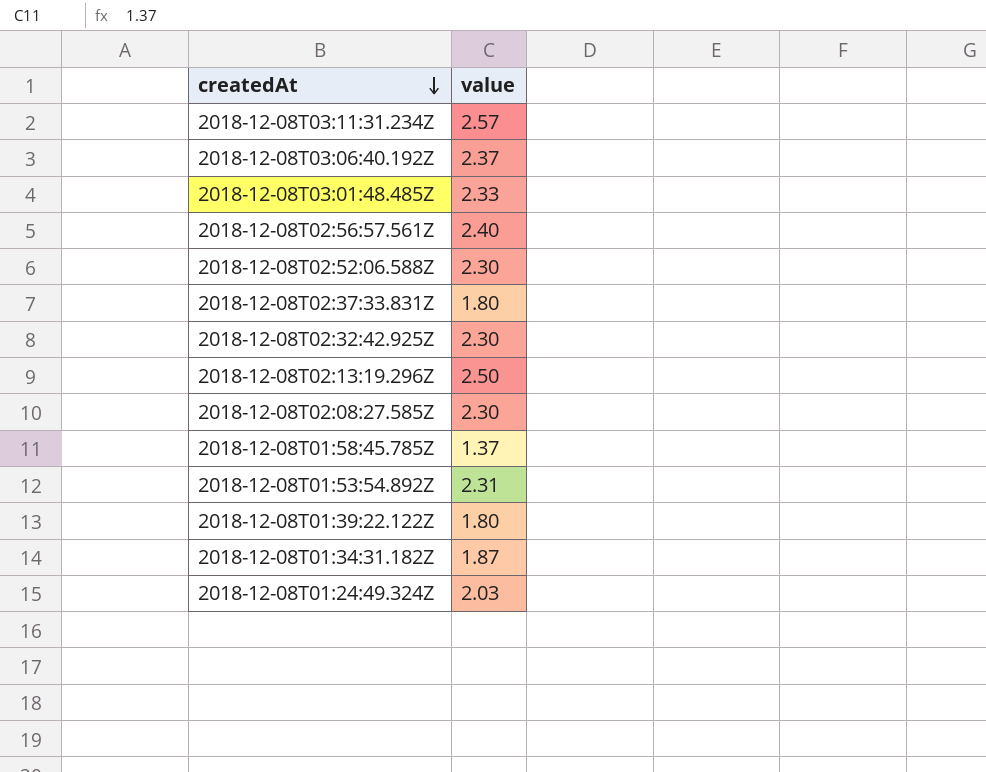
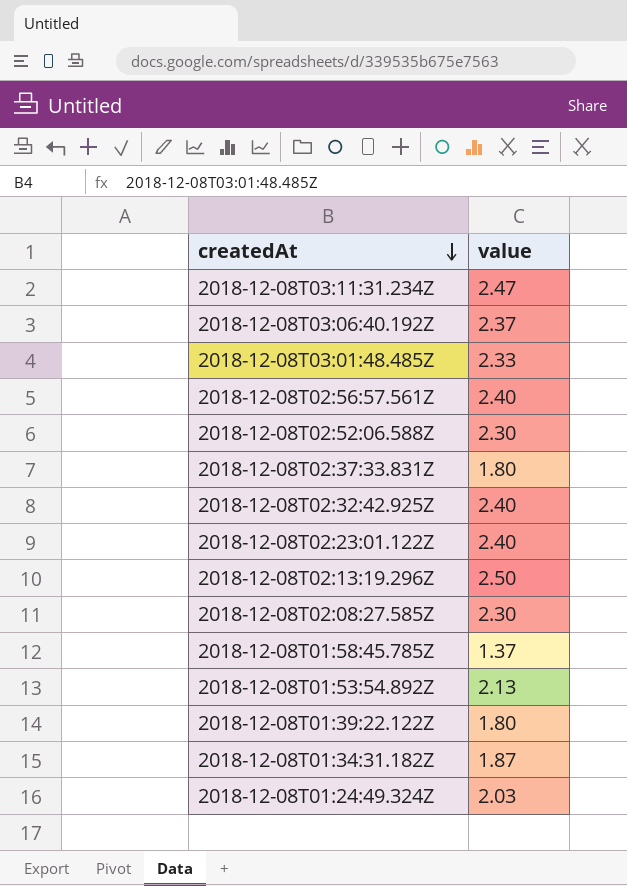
2018-12-08T03:11:31.234Z | value: 2.57 -> 2.47
2018-12-08T02:32:42.925Z | value: 2.30 -> 2.40
row 2018-12-08T02:23:01.122Z: none -> 2.40
2018-12-08T01:53:54.892Z | value: 2.31 -> 2.13

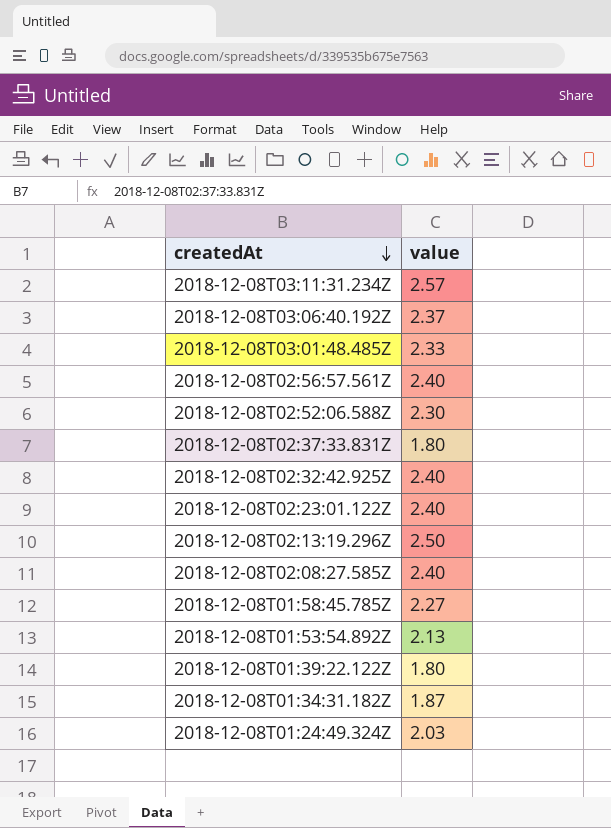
2018-12-08T03:11:31.234Z | value: 2.47 -> 2.57
2018-12-08T02:08:27.585Z | value: 2.30 -> 2.40
2018-12-08T01:58:45.785Z | value: 1.37 -> 2.27

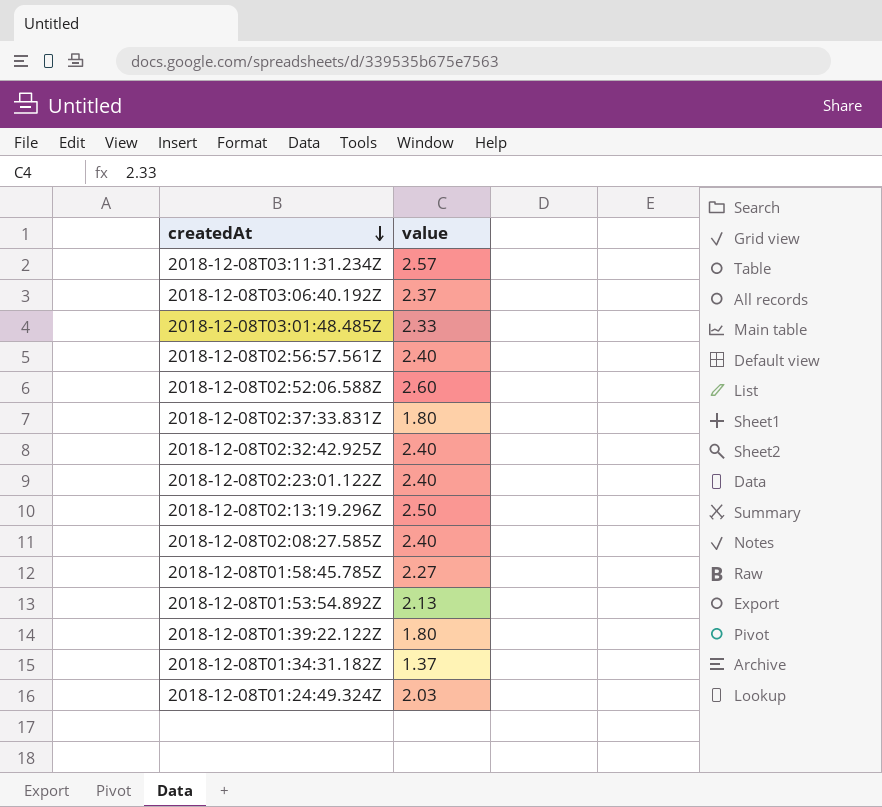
2018-12-08T02:52:06.588Z | value: 2.30 -> 2.60
2018-12-08T01:34:31.182Z | value: 1.87 -> 1.37

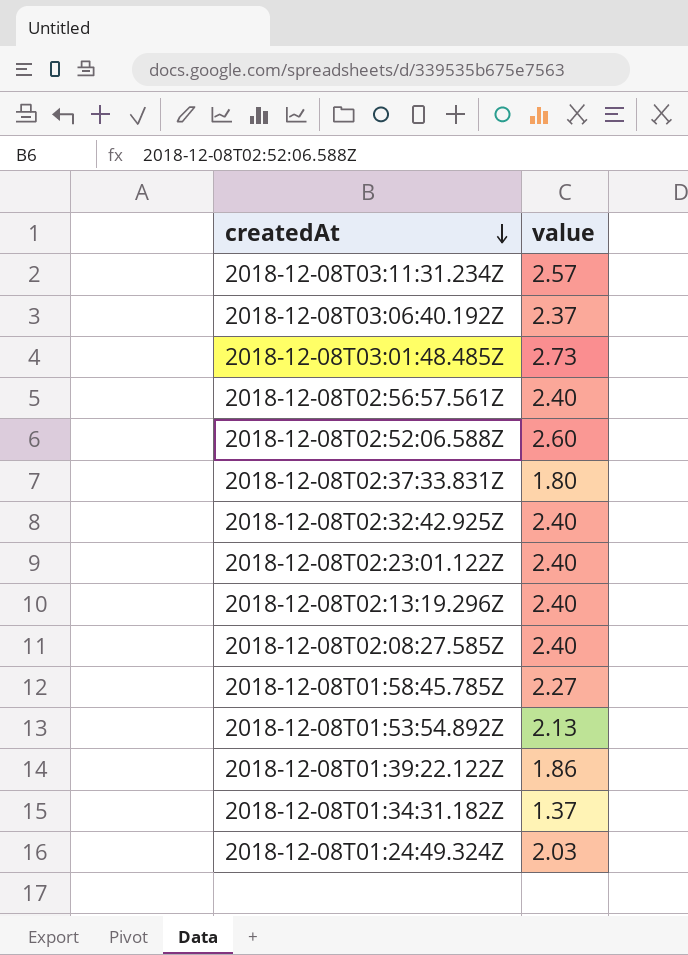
2018-12-08T03:01:48.485Z | value: 2.33 -> 2.73
2018-12-08T02:13:19.296Z | value: 2.50 -> 2.40
2018-12-08T01:39:22.122Z | value: 1.80 -> 1.86

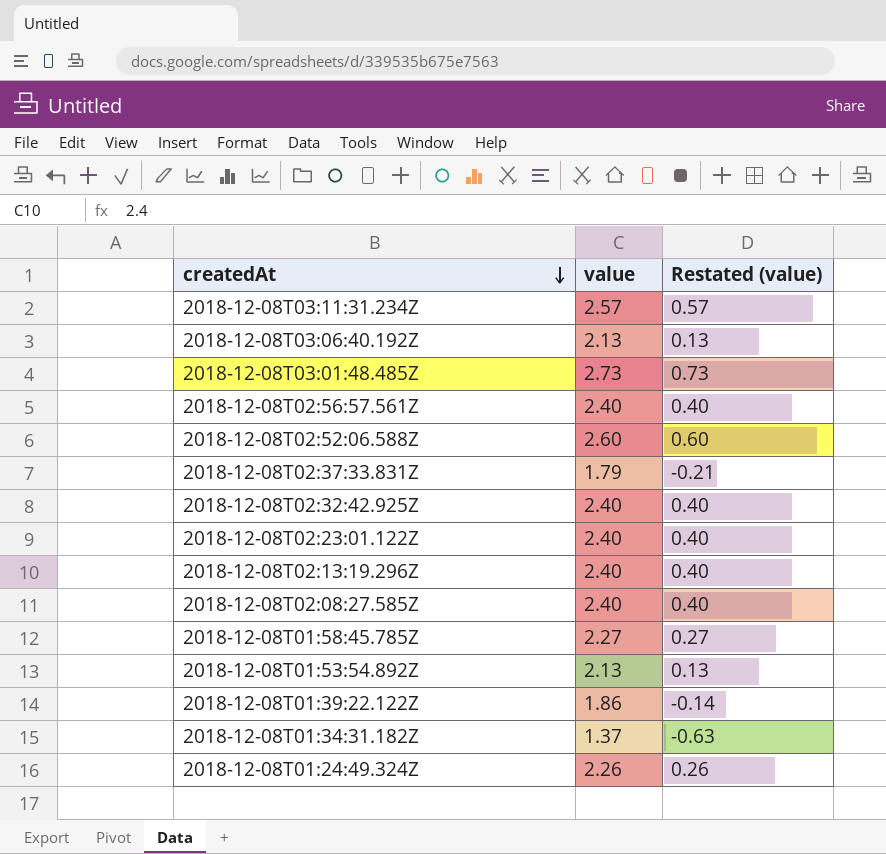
column Restated (value) | formula: none -> [value] - 2
2018-12-08T03:06:40.192Z | value: 2.37 -> 2.13
2018-12-08T02:37:33.831Z | value: 1.80 -> 1.79
2018-12-08T01:24:49.324Z | value: 2.03 -> 2.26

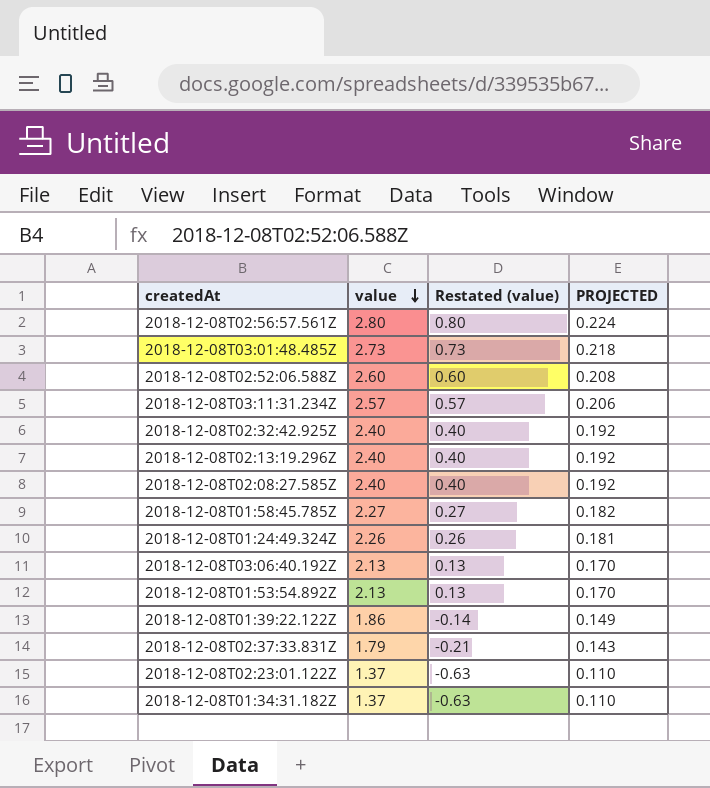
row order: createdAt descending -> value descending
column PROJECTED | formula: none -> [value] * 0.08
2018-12-08T02:56:57.561Z | value: 2.40 -> 2.80
2018-12-08T02:56:57.561Z | Restated (value): 0.40 -> 0.80
2018-12-08T02:23:01.122Z | value: 2.40 -> 1.37
2018-12-08T02:23:01.122Z | Restated (value): 0.40 -> -0.63

